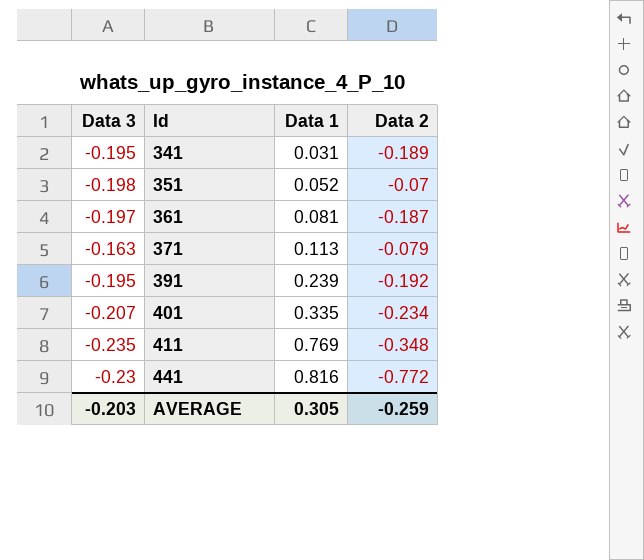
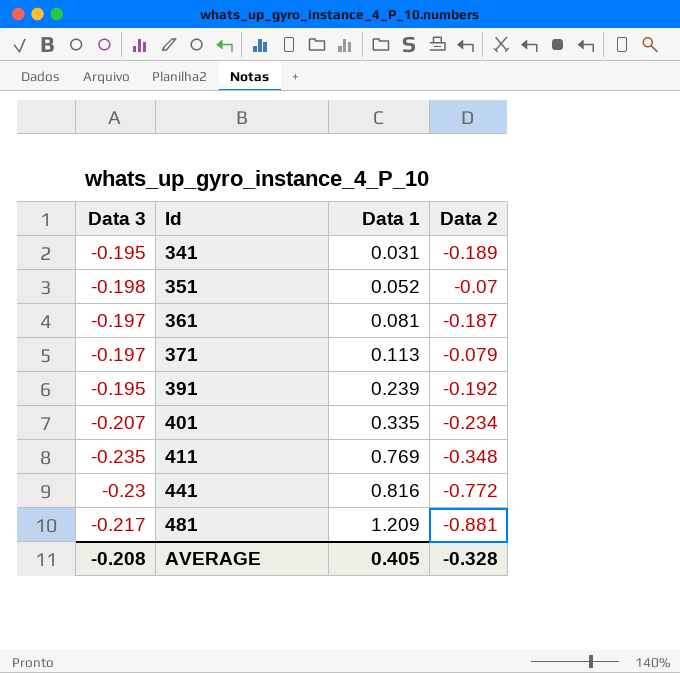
371 | Data 3: -0.163 -> -0.197
row 481: none -> -0.217 | 1.209 | -0.881
AVERAGE | Data 3: -0.203 -> -0.208
AVERAGE | Data 1: 0.305 -> 0.405
AVERAGE | Data 2: -0.259 -> -0.328

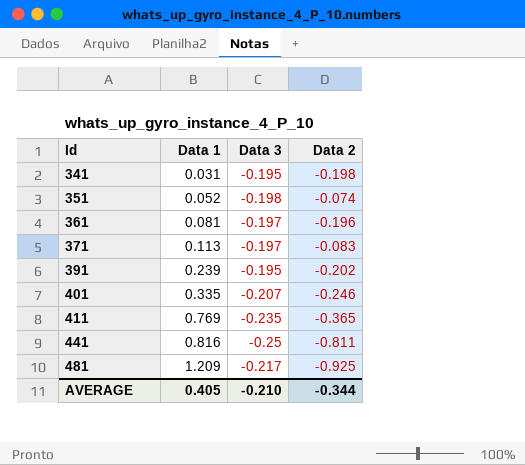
column Data 3 | position: 1 -> 3
341 | Data 2: -0.189 -> -0.198
351 | Data 2: -0.07 -> -0.074
361 | Data 2: -0.187 -> -0.196
371 | Data 2: -0.079 -> -0.083
391 | Data 2: -0.192 -> -0.202
401 | Data 2: -0.234 -> -0.246
411 | Data 2: -0.348 -> -0.365
441 | Data 3: -0.23 -> -0.25
441 | Data 2: -0.772 -> -0.811
481 | Data 2: -0.881 -> -0.925
AVERAGE | Data 3: -0.208 -> -0.210
AVERAGE | Data 2: -0.328 -> -0.344

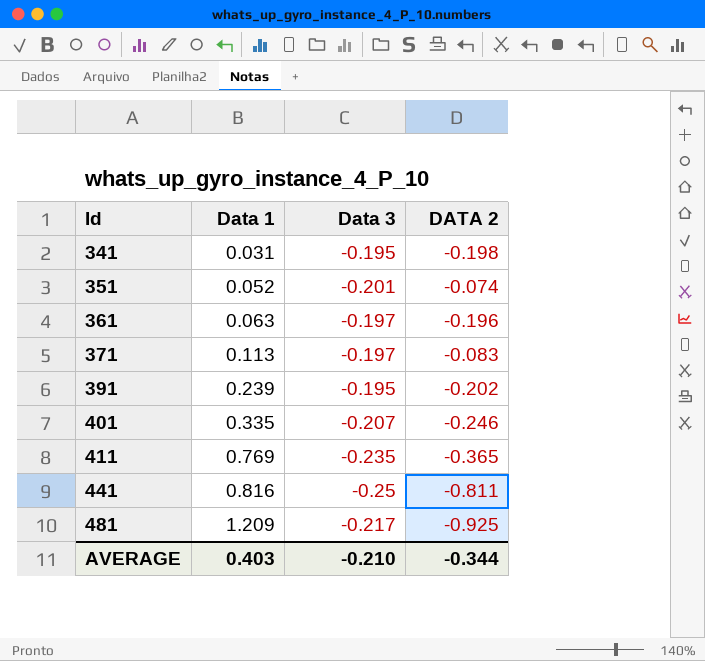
column name: Data 2 -> DATA 2
351 | Data 3: -0.198 -> -0.201
361 | Data 1: 0.081 -> 0.063
AVERAGE | Data 1: 0.405 -> 0.403

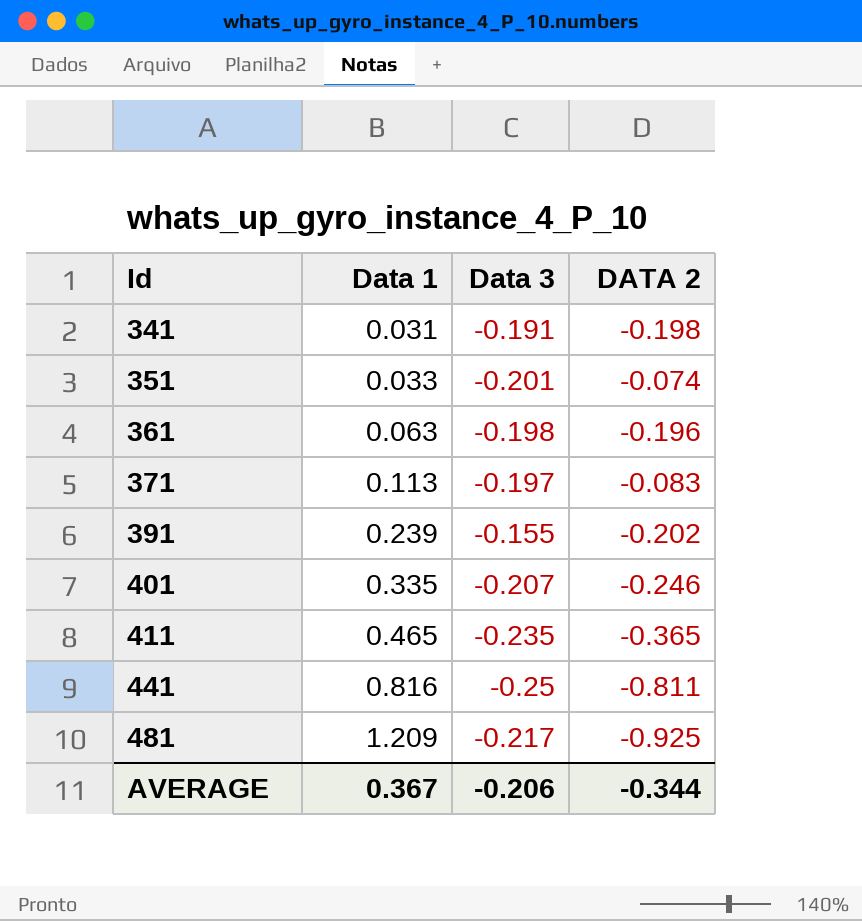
341 | Data 3: -0.195 -> -0.191
351 | Data 1: 0.052 -> 0.033
361 | Data 3: -0.197 -> -0.198
391 | Data 3: -0.195 -> -0.155
411 | Data 1: 0.769 -> 0.465
AVERAGE | Data 1: 0.403 -> 0.367
AVERAGE | Data 3: -0.210 -> -0.206

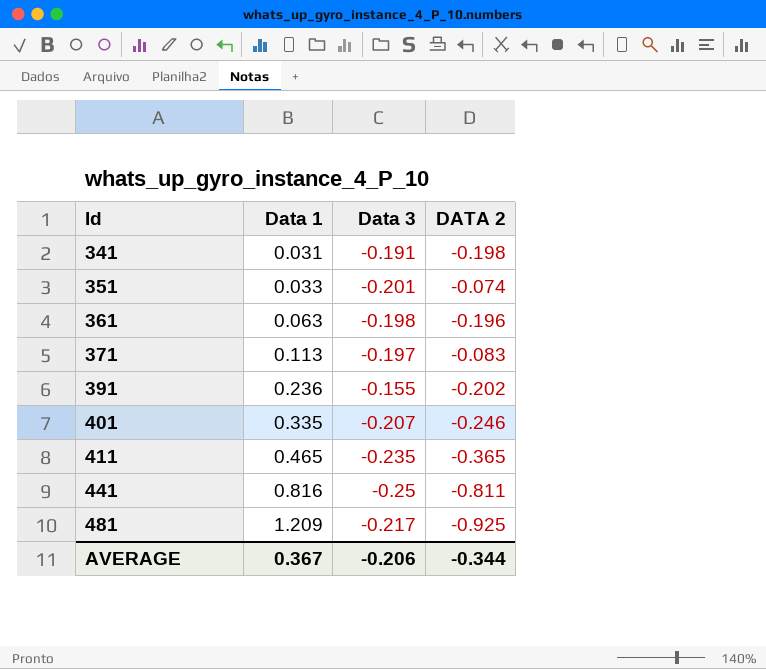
391 | Data 1: 0.239 -> 0.236

